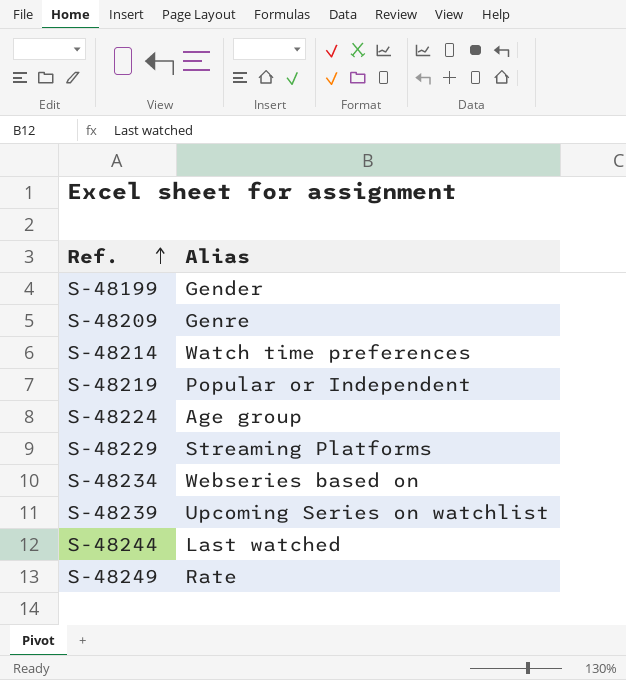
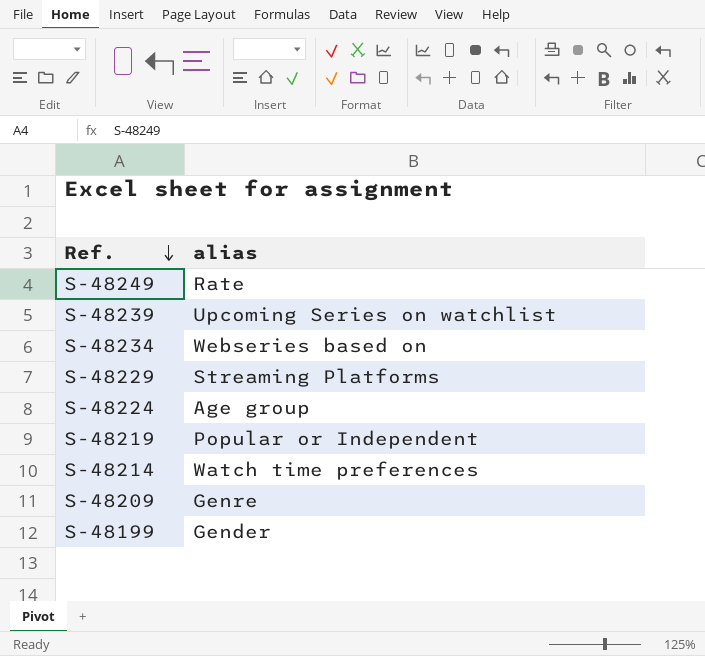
row order: Ref. ascending -> Ref. descending
column name: Alias -> alias
row S-48244: Last watched -> none

